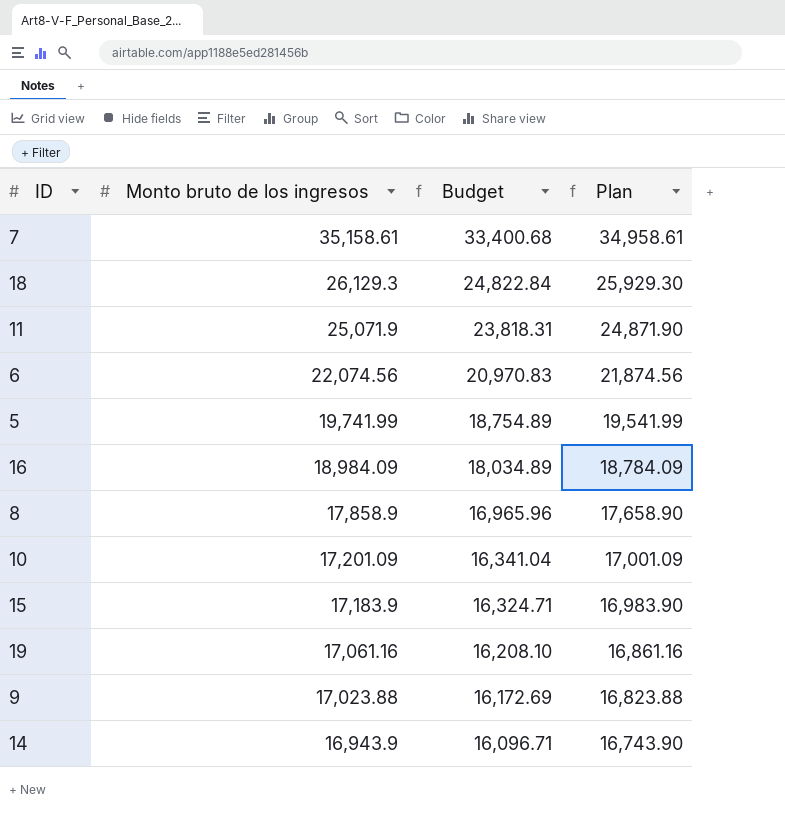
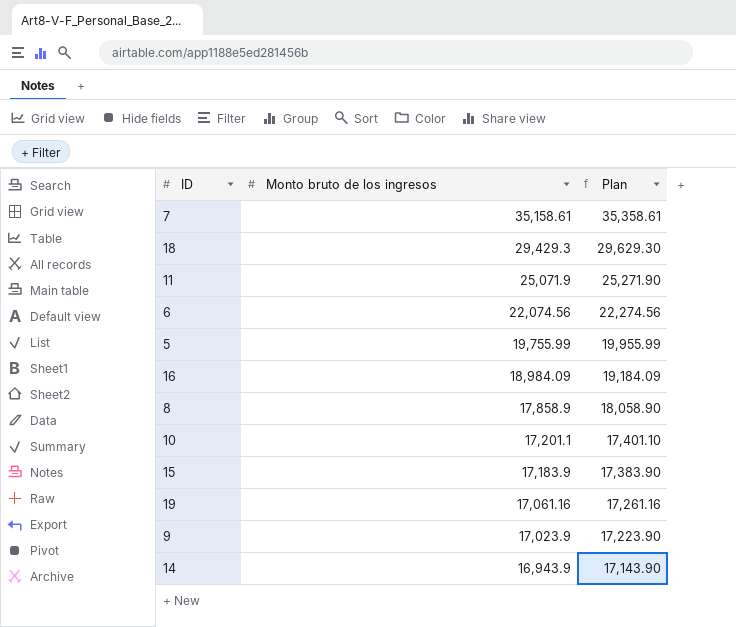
column Budget | formula: [Monto bruto de los ingresos] * 0.95 -> none
column Plan | formula: [Monto bruto de los ingresos] - 200 -> [Monto bruto de los ingresos] + 200
18 | Monto bruto de los ingresos: 26,129.3 -> 29,429.3
5 | Monto bruto de los ingresos: 19,741.99 -> 19,755.99
10 | Monto bruto de los ingresos: 17,201.09 -> 17,201.1
9 | Monto bruto de los ingresos: 17,023.88 -> 17,023.9

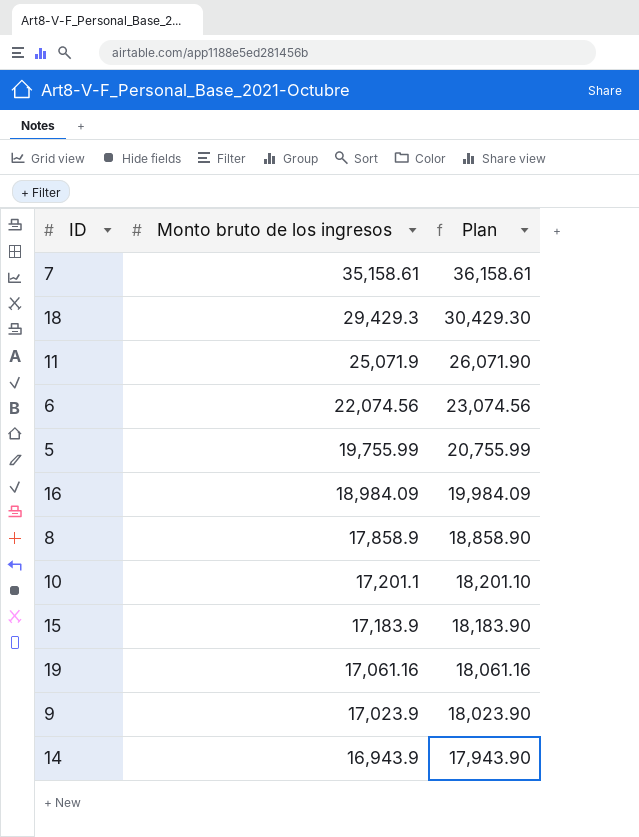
column Plan | formula: [Monto bruto de los ingresos] + 200 -> [Monto bruto de los ingresos] + 1000

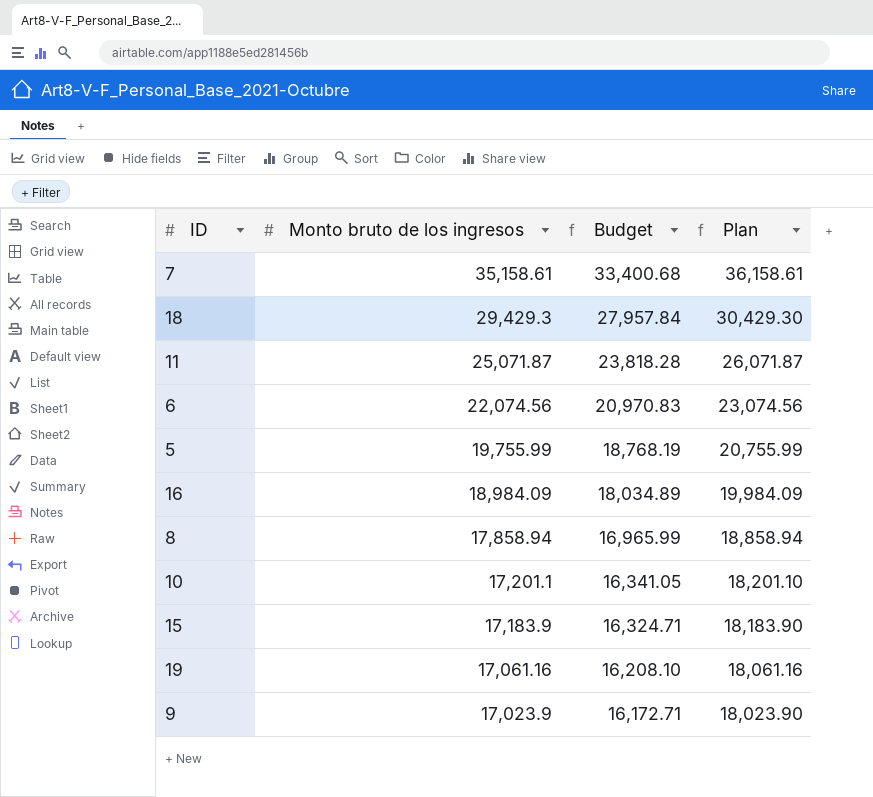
column Budget | formula: none -> [Monto bruto de los ingresos] * 0.95
row 14: 16,943.9 | 17,943.90 -> none
11 | Monto bruto de los ingresos: 25,071.9 -> 25,071.87
11 | Plan: 26,071.90 -> 26,071.87
8 | Monto bruto de los ingresos: 17,858.9 -> 17,858.94
8 | Plan: 18,858.90 -> 18,858.94

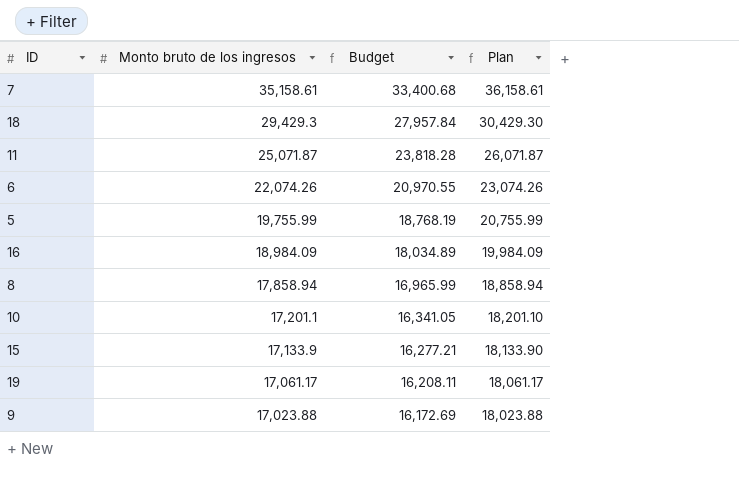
6 | Monto bruto de los ingresos: 22,074.56 -> 22,074.26
6 | Budget: 20,970.83 -> 20,970.55
6 | Plan: 23,074.56 -> 23,074.26
15 | Monto bruto de los ingresos: 17,183.9 -> 17,133.9
15 | Budget: 16,324.71 -> 16,277.21
15 | Plan: 18,183.90 -> 18,133.90
19 | Monto bruto de los ingresos: 17,061.16 -> 17,061.17
19 | Budget: 16,208.10 -> 16,208.11
19 | Plan: 18,061.16 -> 18,061.17
9 | Monto bruto de los ingresos: 17,023.9 -> 17,023.88
9 | Budget: 16,172.71 -> 16,172.69
9 | Plan: 18,023.90 -> 18,023.88

